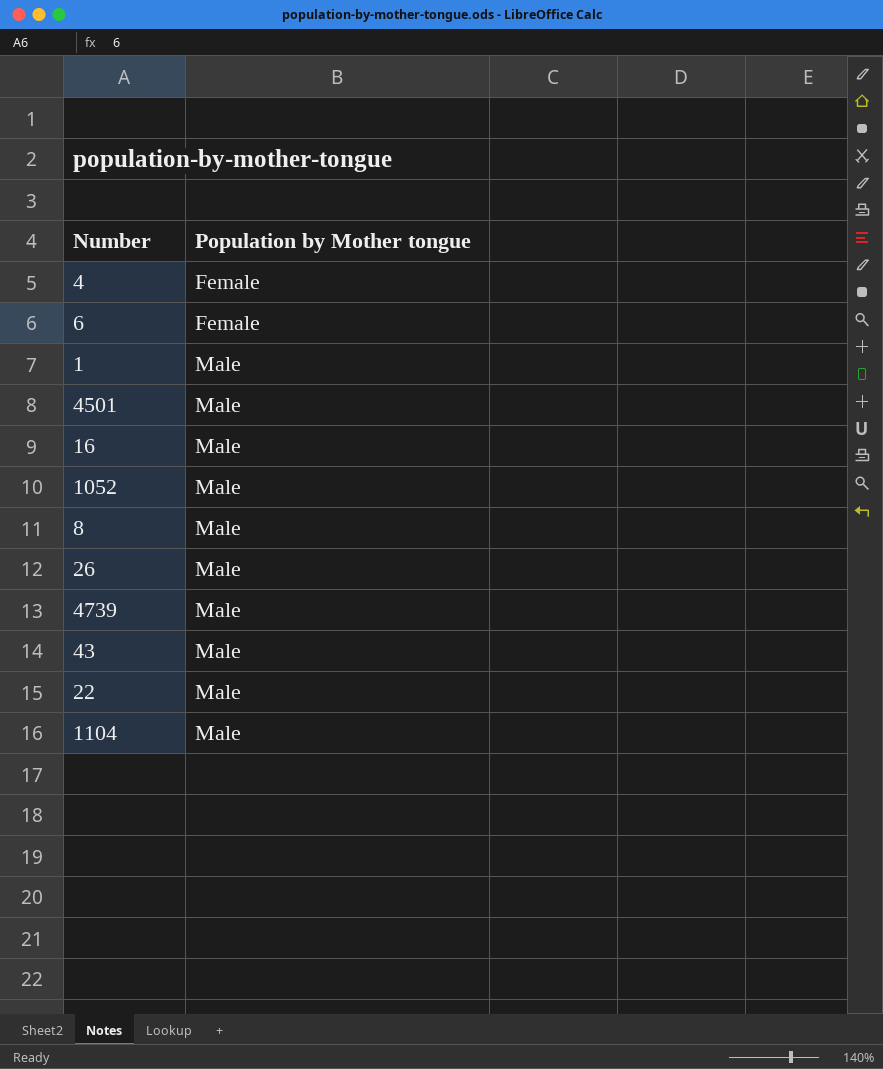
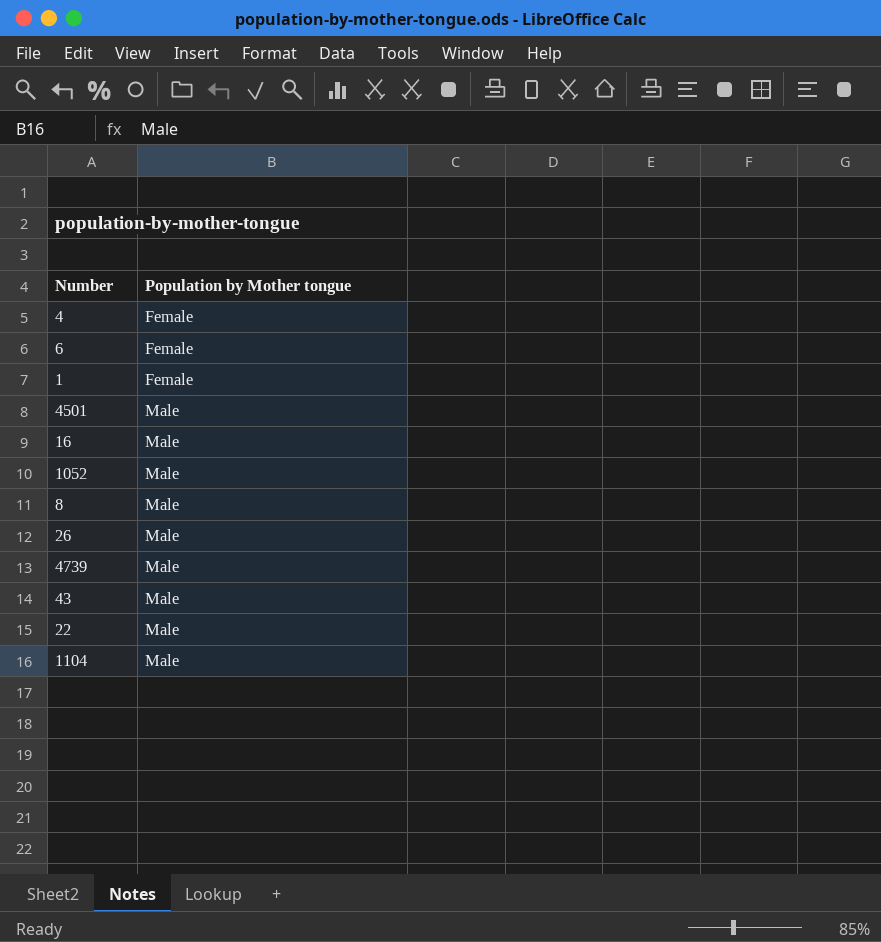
1 | Population by Mother tongue: Male -> Female

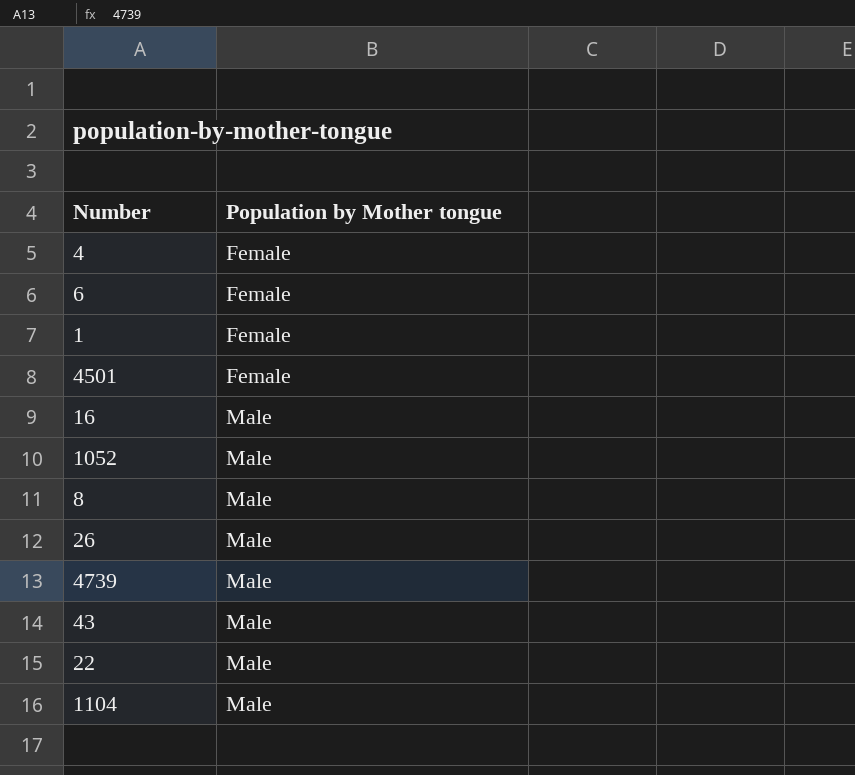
4501 | Population by Mother tongue: Male -> Female

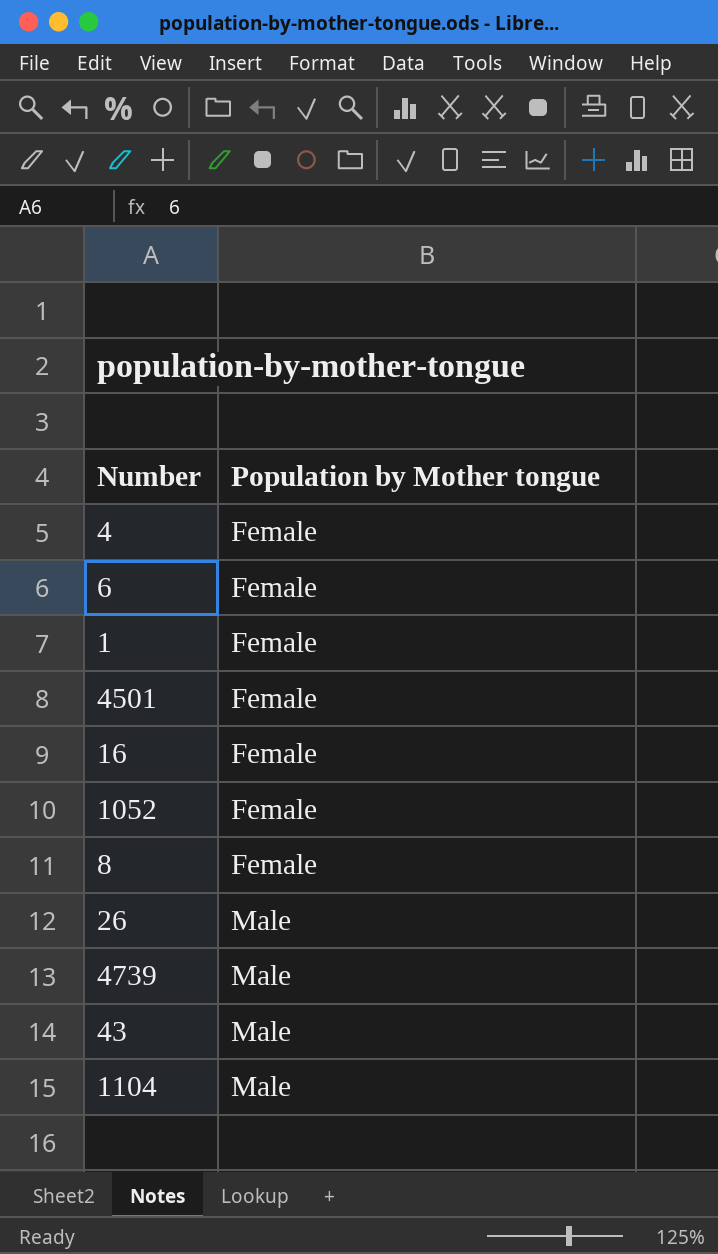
row 22: Male -> none
16 | Population by Mother tongue: Male -> Female
1052 | Population by Mother tongue: Male -> Female
8 | Population by Mother tongue: Male -> Female

